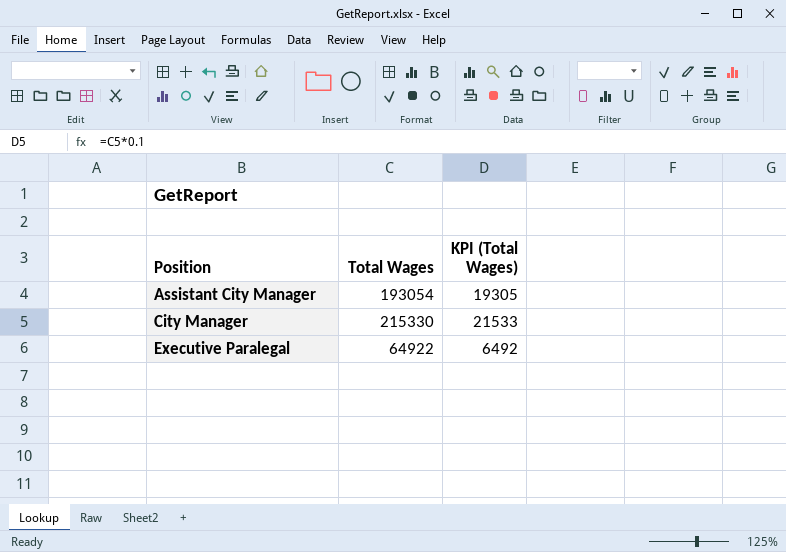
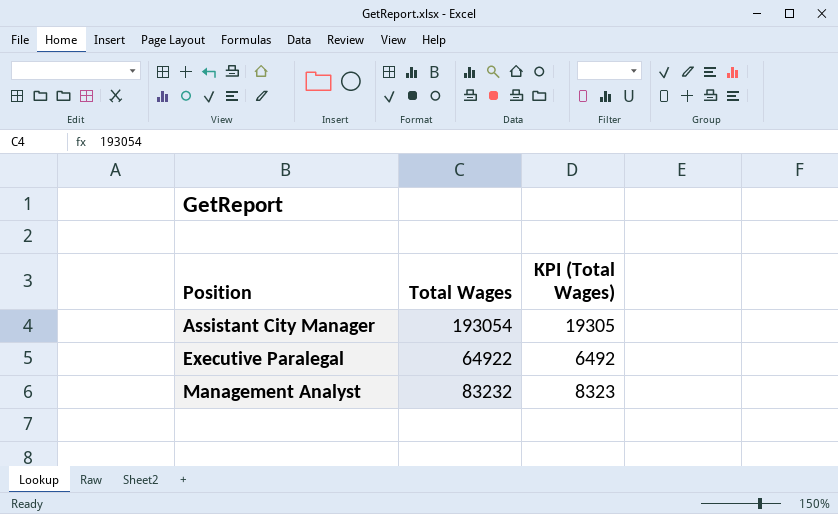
row City Manager: 215330 | 21533 -> none
row Management Analyst: none -> 83232 | 8323

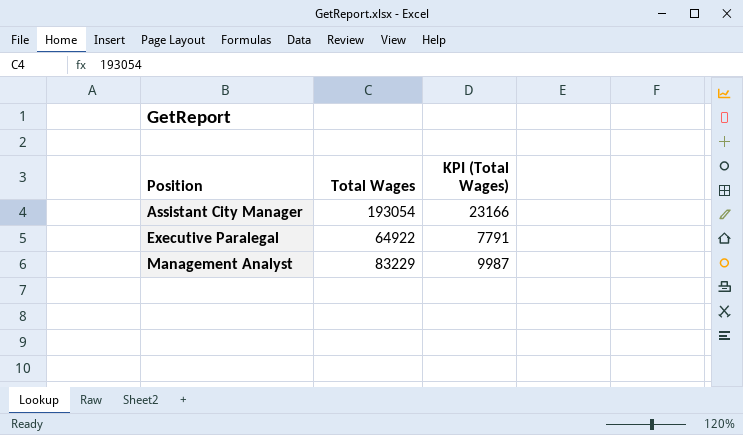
column KPI (Total Wages) | formula: [Total Wages] * 0.1 -> [Total Wages] * 0.12
Management Analyst | Total Wages: 83232 -> 83229

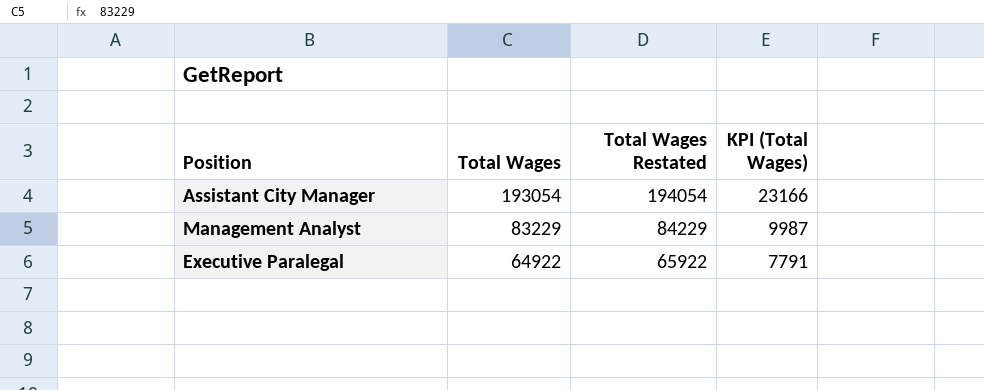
row order: Position ascending -> Total Wages descending
column Total Wages Restated | formula: none -> [Total Wages] + 1000

